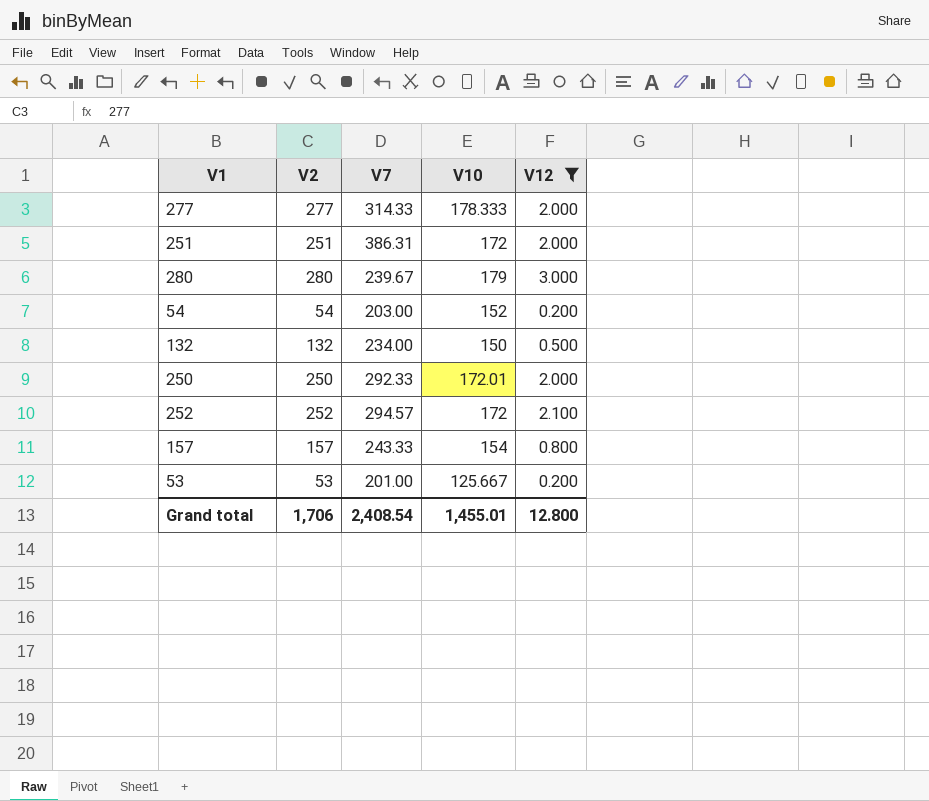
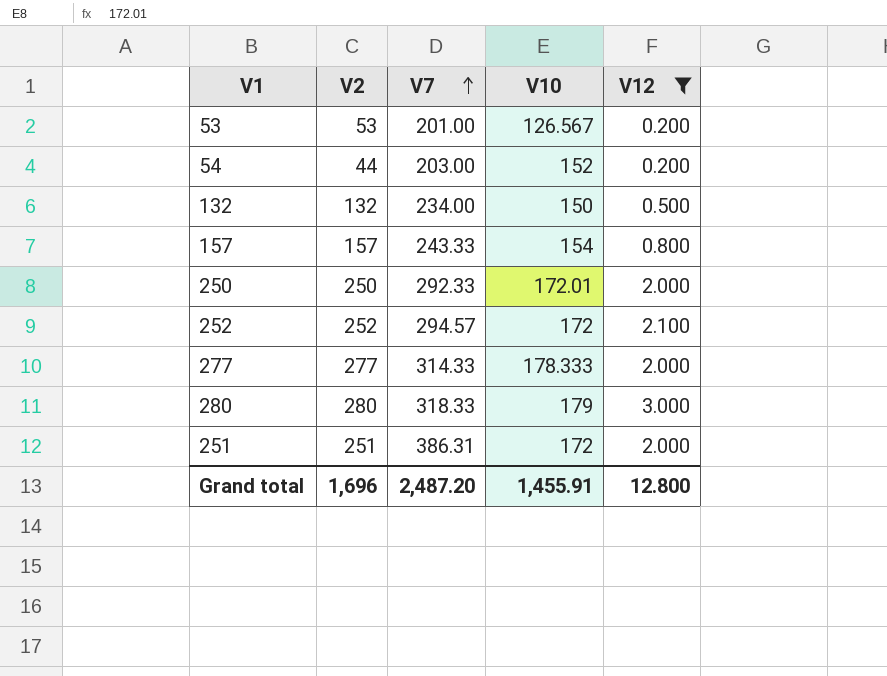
row order: none -> V7 ascending
53 | V10: 125.667 -> 126.567
54 | V2: 54 -> 44
280 | V7: 239.67 -> 318.33
Grand total | V2: 1,706 -> 1,696
Grand total | V7: 2,408.54 -> 2,487.20
Grand total | V10: 1,455.01 -> 1,455.91

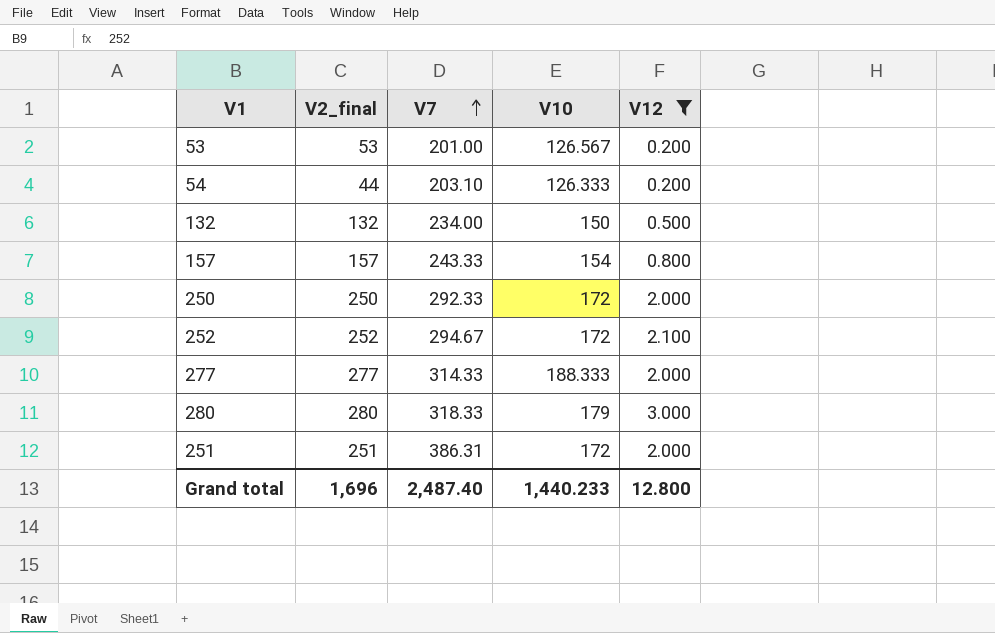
column name: V2 -> V2_final
54 | V7: 203.00 -> 203.10
54 | V10: 152 -> 126.333
250 | V10: 172.01 -> 172
252 | V7: 294.57 -> 294.67
277 | V10: 178.333 -> 188.333
Grand total | V7: 2,487.20 -> 2,487.40
Grand total | V10: 1,455.91 -> 1,440.233

